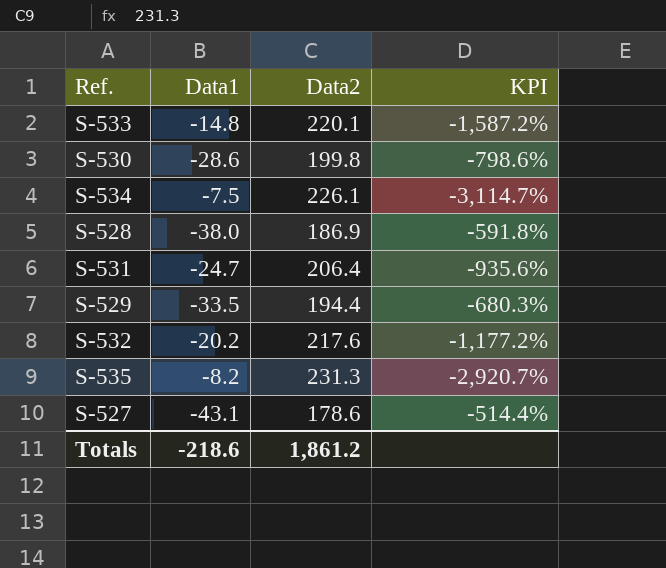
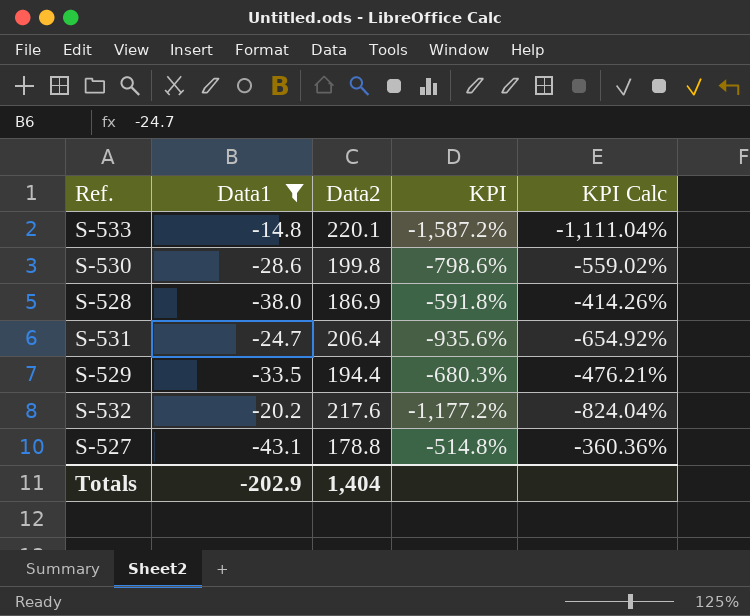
filter: none -> Data1 <= -14.8
column KPI Calc | formula: none -> [KPI] * 0.7
S-527 | Data2: 178.6 -> 178.8
S-527 | KPI: -514.4% -> -514.8%
Totals | Data1: -218.6 -> -202.9
Totals | Data2: 1,861.2 -> 1,404

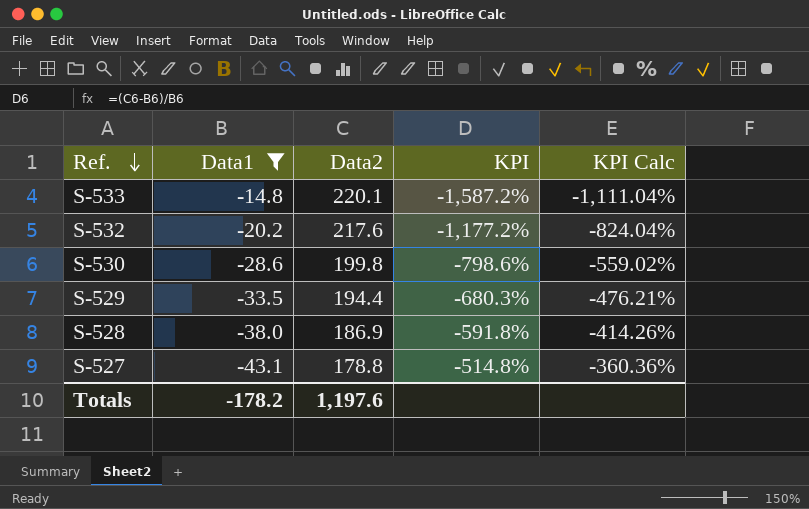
row order: none -> Ref. descending
row S-531: -24.7 | 206.4 | -935.6% | -654.92% -> none
Totals | Data1: -202.9 -> -178.2
Totals | Data2: 1,404 -> 1,197.6

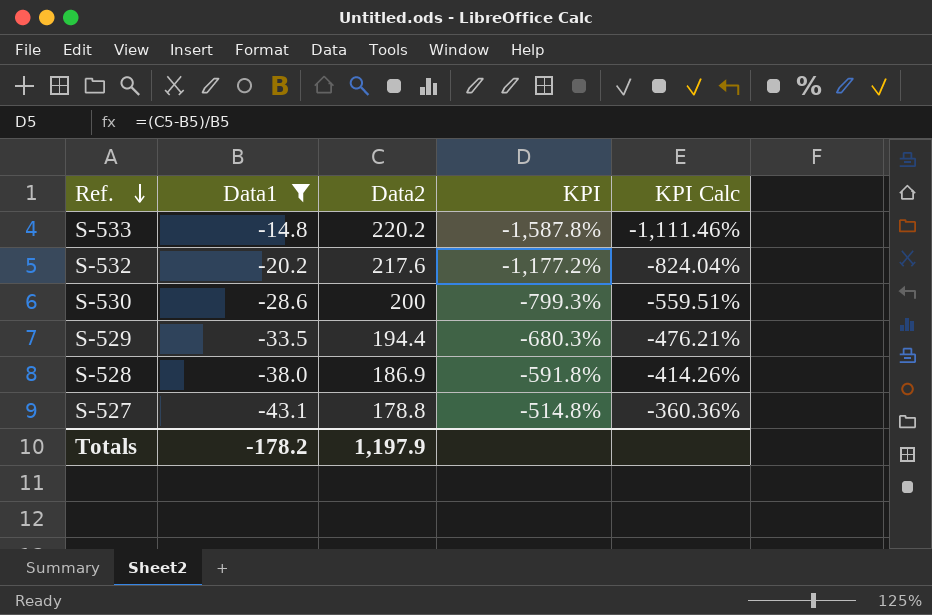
S-533 | Data2: 220.1 -> 220.2
S-533 | KPI: -1,587.2% -> -1,587.8%
S-533 | KPI Calc: -1,111.04% -> -1,111.46%
S-530 | Data2: 199.8 -> 200
S-530 | KPI: -798.6% -> -799.3%
S-530 | KPI Calc: -559.02% -> -559.51%
Totals | Data2: 1,197.6 -> 1,197.9

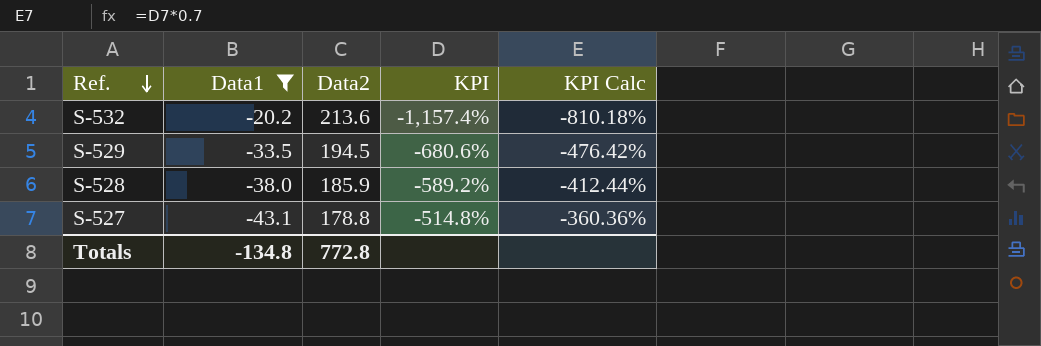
row S-533: -14.8 | 220.2 | -1,587.8% | -1,111.46% -> none
row S-530: -28.6 | 200 | -799.3% | -559.51% -> none
S-532 | Data2: 217.6 -> 213.6
S-532 | KPI: -1,177.2% -> -1,157.4%
S-532 | KPI Calc: -824.04% -> -810.18%
S-529 | Data2: 194.4 -> 194.5
S-529 | KPI: -680.3% -> -680.6%
S-529 | KPI Calc: -476.21% -> -476.42%
S-528 | Data2: 186.9 -> 185.9
S-528 | KPI: -591.8% -> -589.2%
S-528 | KPI Calc: -414.26% -> -412.44%
Totals | Data1: -178.2 -> -134.8
Totals | Data2: 1,197.9 -> 772.8

